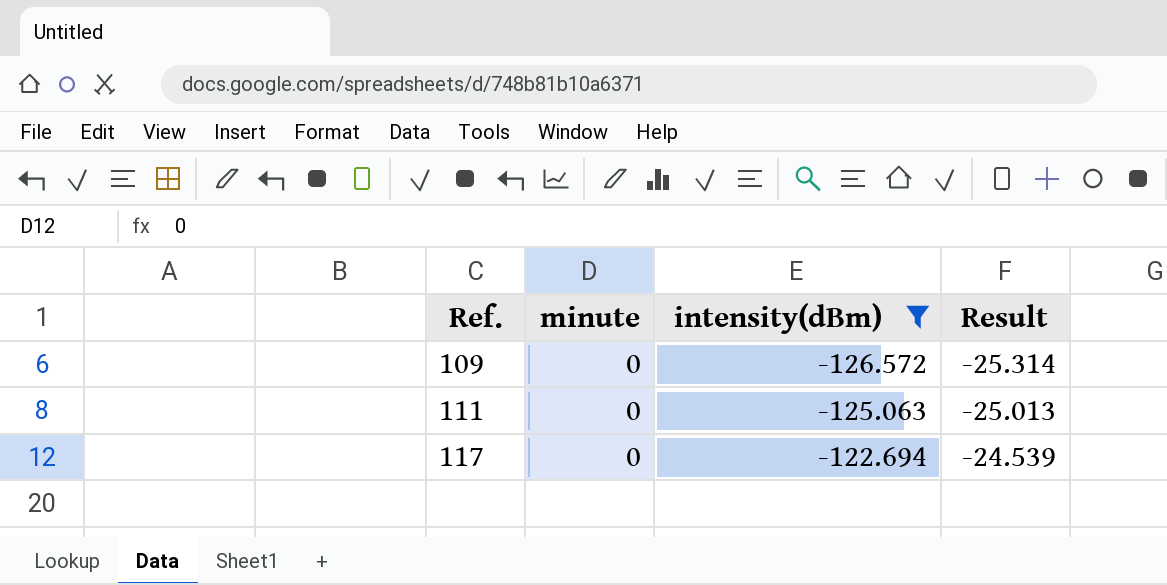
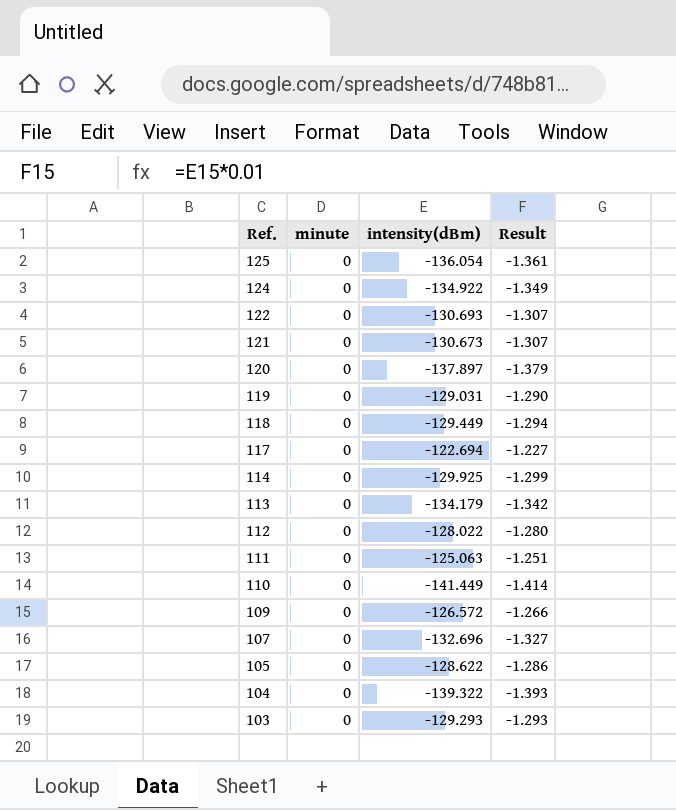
filter: intensity(dBm) >= -126.572 -> none
row order: Ref. ascending -> Ref. descending
column Result | formula: [intensity(dBm)] * 0.2 -> [intensity(dBm)] * 0.01

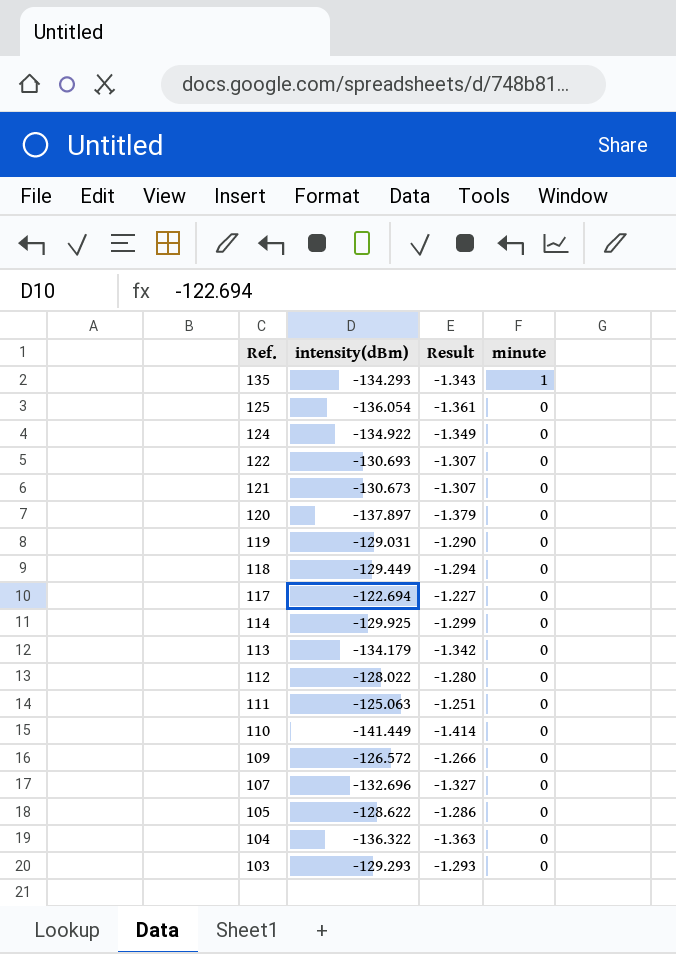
column minute | position: 2 -> 4
row 135: none -> -134.293 | -1.343 | 1
104 | intensity(dBm): -139.322 -> -136.322
104 | Result: -1.393 -> -1.363

